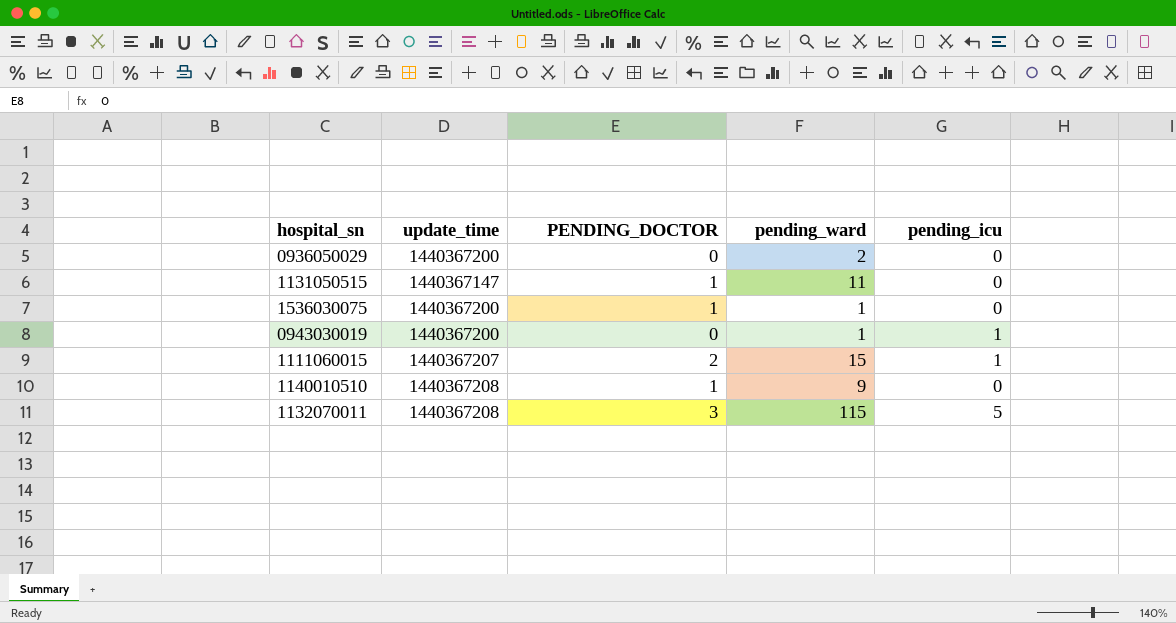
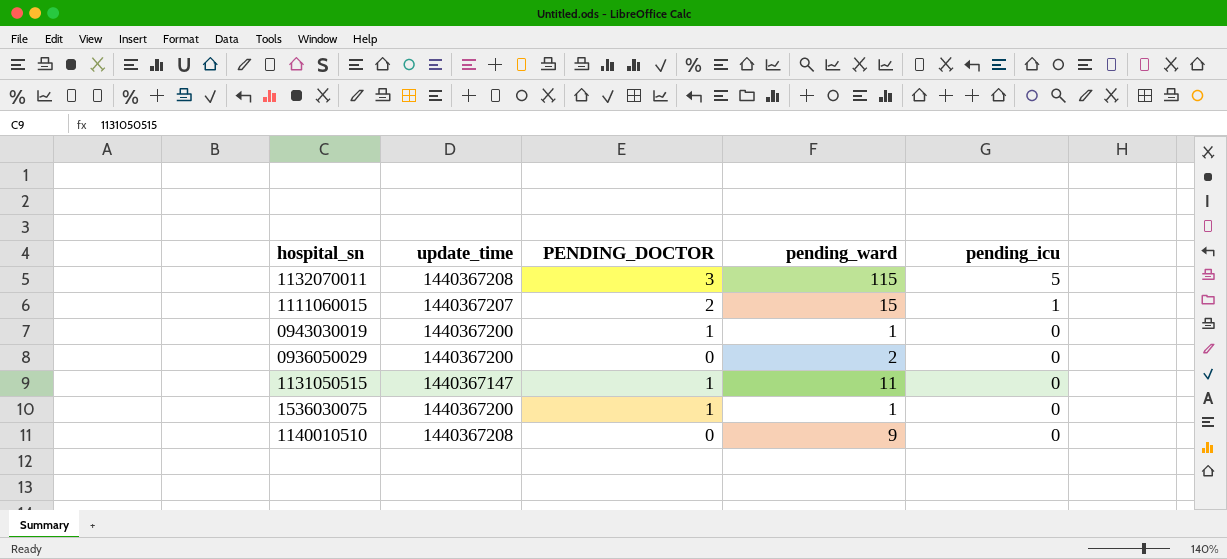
row order: none -> pending_icu descending
0943030019 | PENDING_DOCTOR: 0 -> 1
0943030019 | pending_icu: 1 -> 0
1140010510 | PENDING_DOCTOR: 1 -> 0

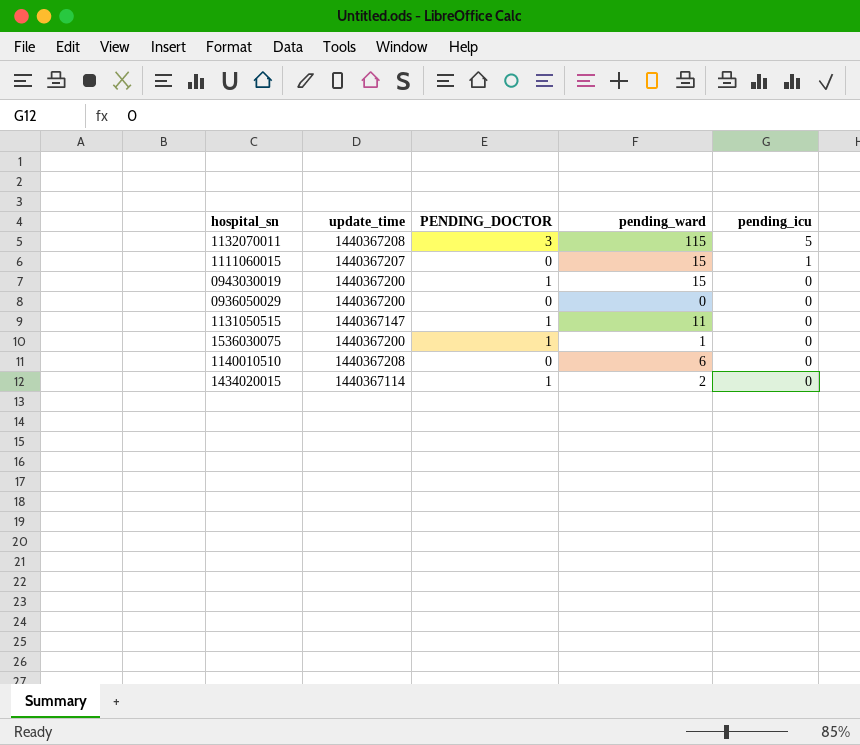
1111060015 | PENDING_DOCTOR: 2 -> 0
0943030019 | pending_ward: 1 -> 15
0936050029 | pending_ward: 2 -> 0
1140010510 | pending_ward: 9 -> 6
row 1434020015: none -> 1440367114 | 1 | 2 | 0

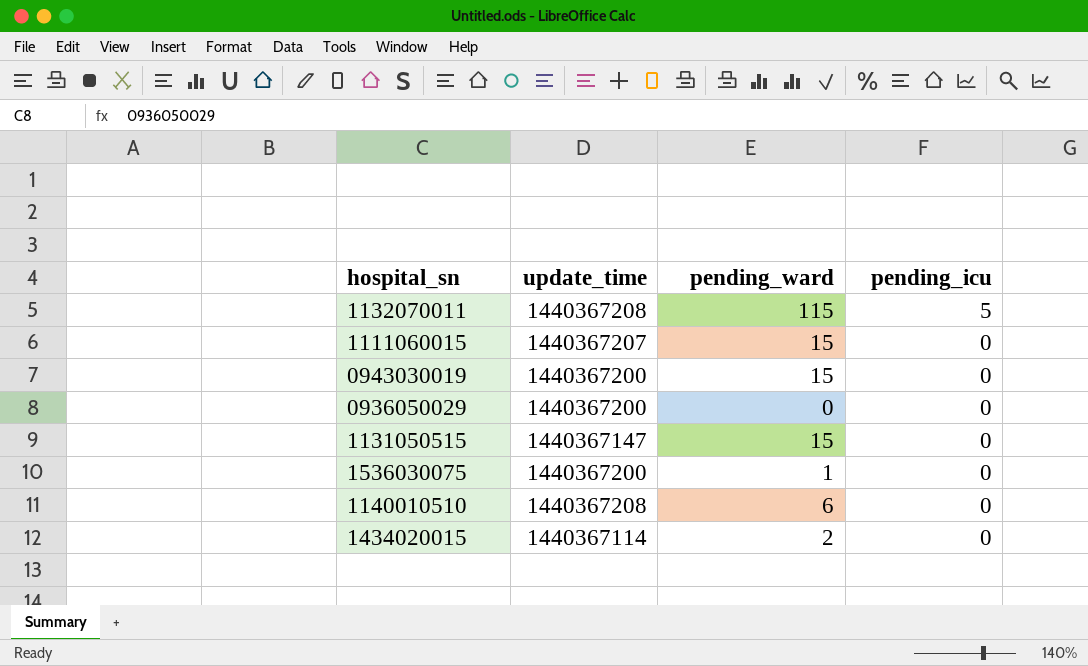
column PENDING_DOCTOR | position: 3 -> none
1111060015 | pending_icu: 1 -> 0
1131050515 | pending_ward: 11 -> 15

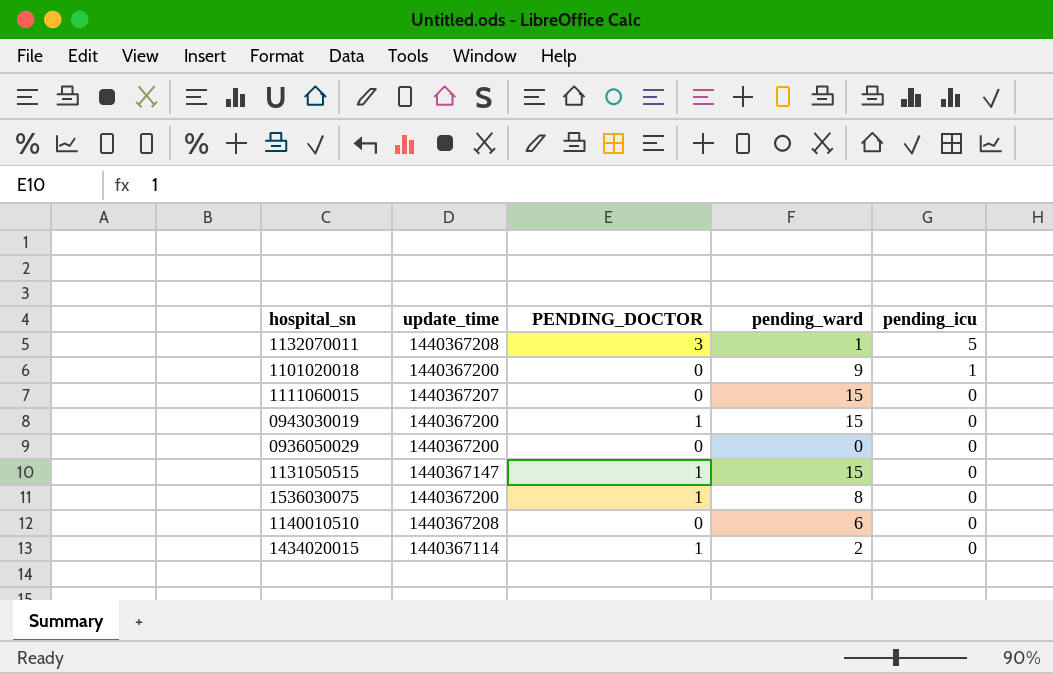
column PENDING_DOCTOR | position: none -> 3
1132070011 | pending_ward: 115 -> 1
row 1101020018: none -> 1440367200 | 0 | 9 | 1
1536030075 | pending_ward: 1 -> 8

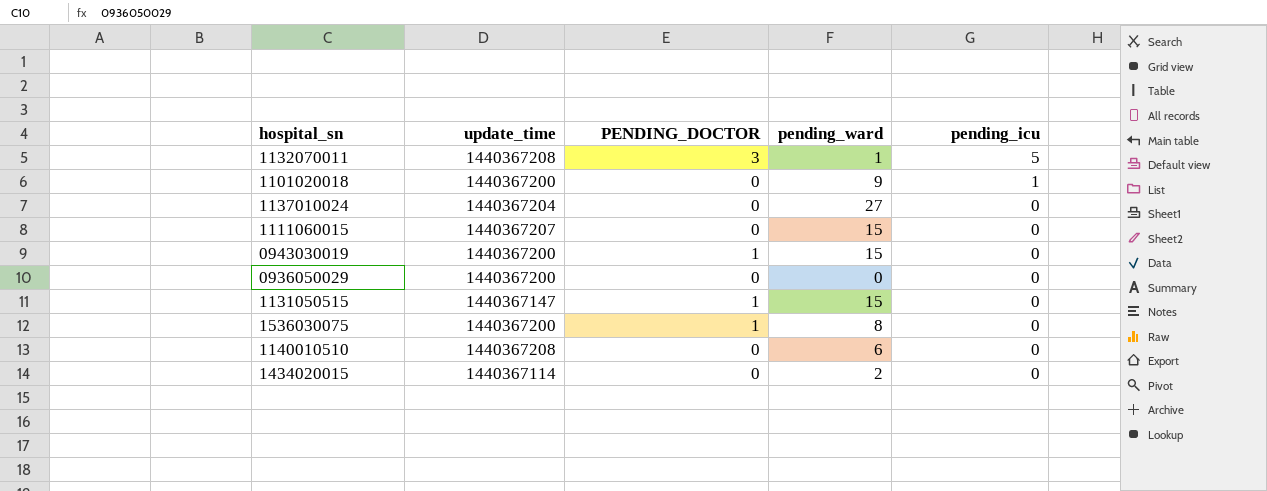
row 1137010024: none -> 1440367204 | 0 | 27 | 0
1434020015 | PENDING_DOCTOR: 1 -> 0

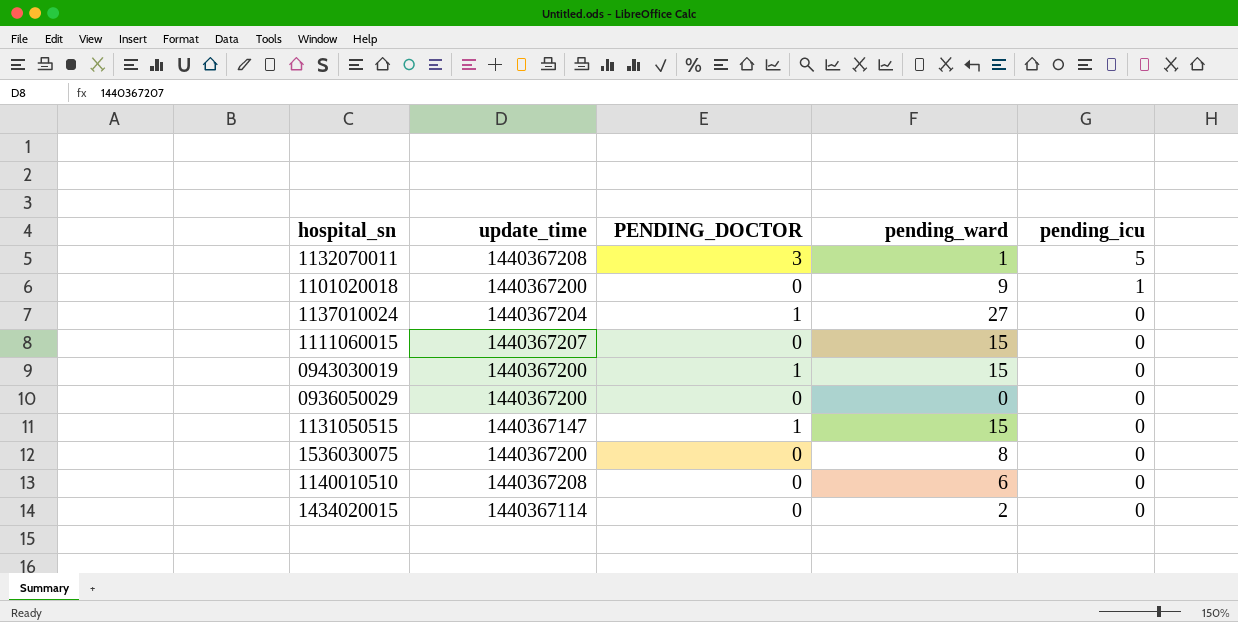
1137010024 | PENDING_DOCTOR: 0 -> 1
1536030075 | PENDING_DOCTOR: 1 -> 0

